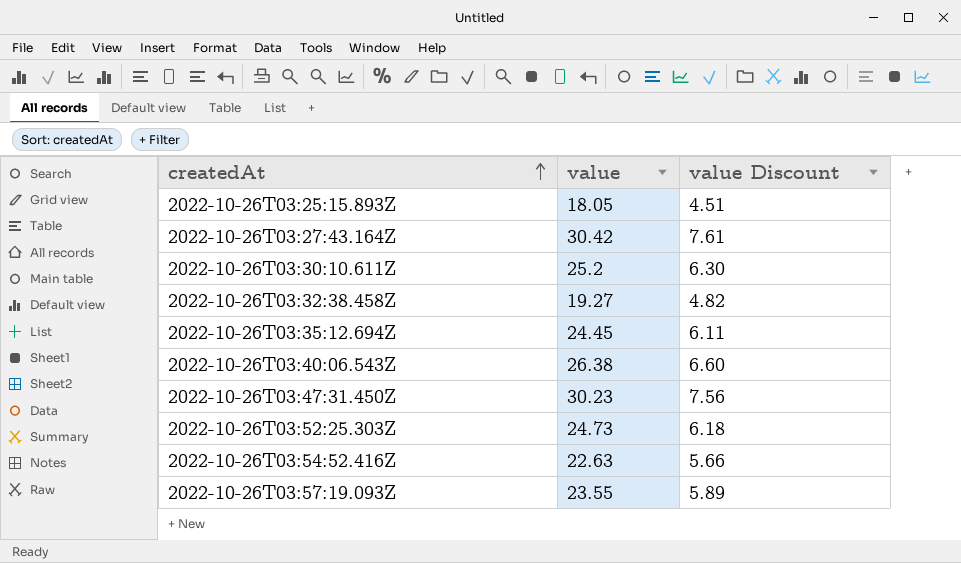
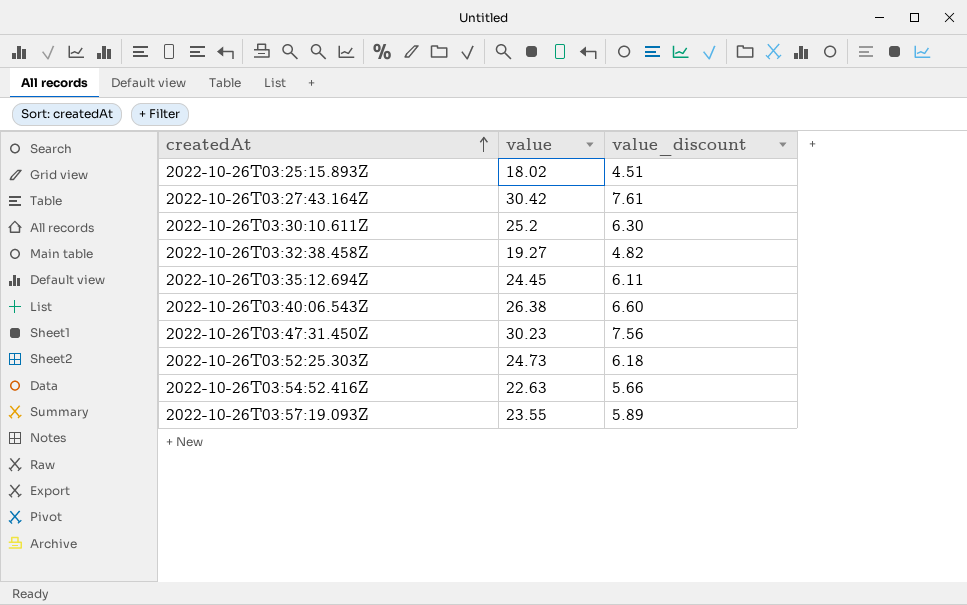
column name: value Discount -> value_discount
2022-10-26T03:25:15.893Z | value: 18.05 -> 18.02

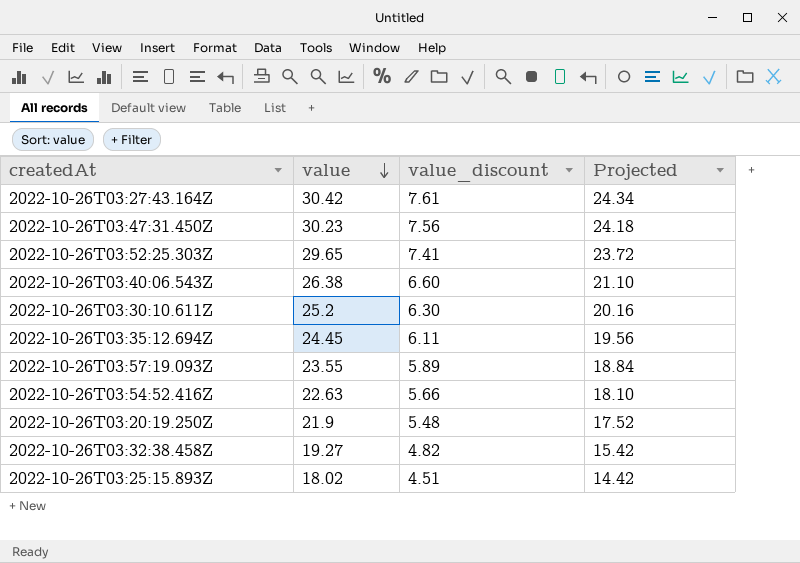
row order: createdAt ascending -> value descending
column Projected | formula: none -> [value] * 0.8
2022-10-26T03:52:25.303Z | value: 24.73 -> 29.65
2022-10-26T03:52:25.303Z | value_discount: 6.18 -> 7.41
row 2022-10-26T03:20:19.250Z: none -> 21.9 | 5.48 | 17.52

